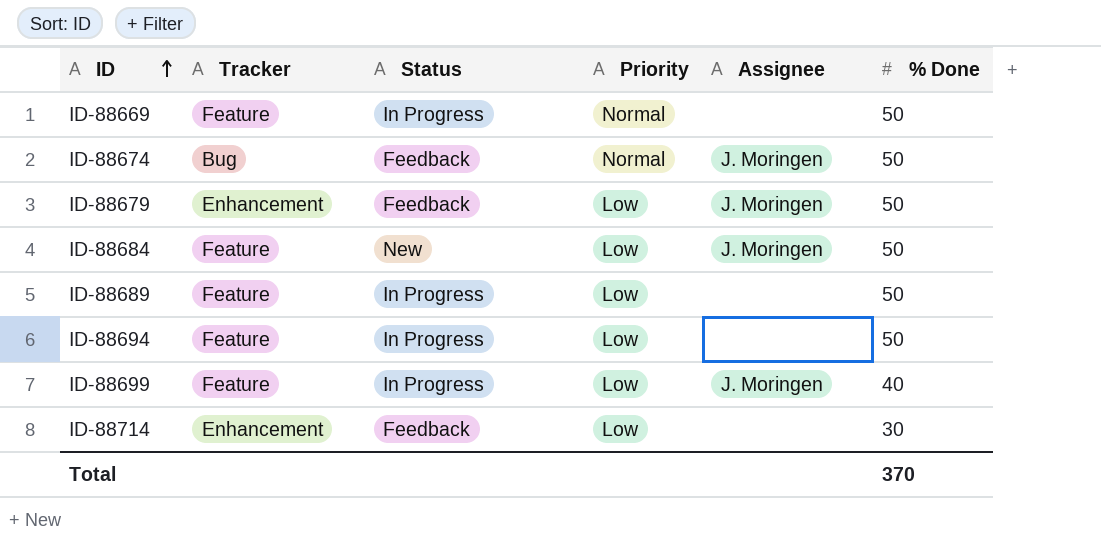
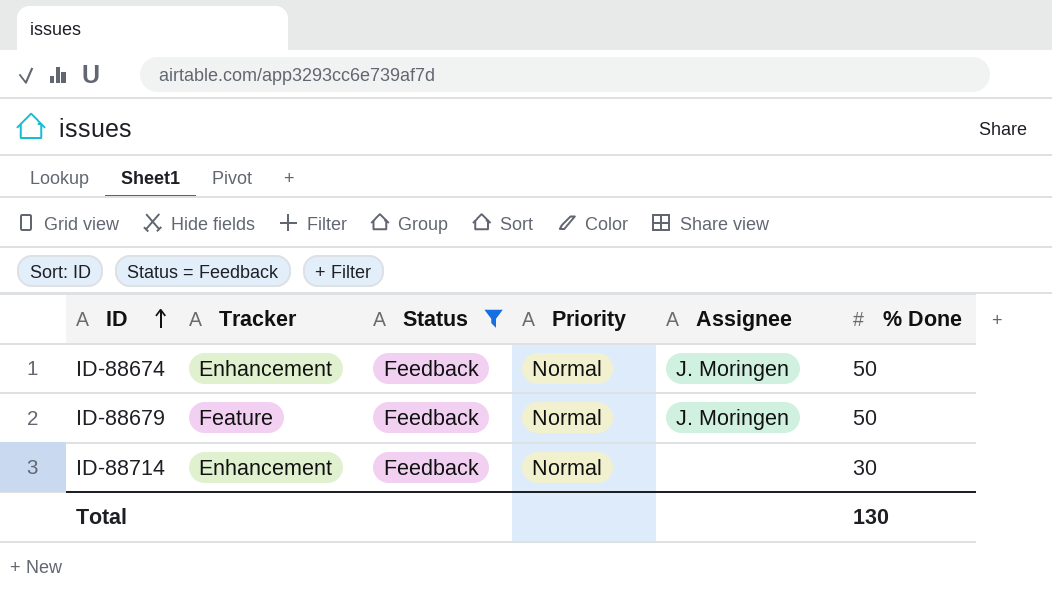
filter: none -> Status = Feedback
ID-88674 | Tracker: Bug -> Enhancement
ID-88679 | Tracker: Enhancement -> Feature
ID-88679 | Priority: Low -> Normal
ID-88714 | Priority: Low -> Normal
Total | % Done: 370 -> 130

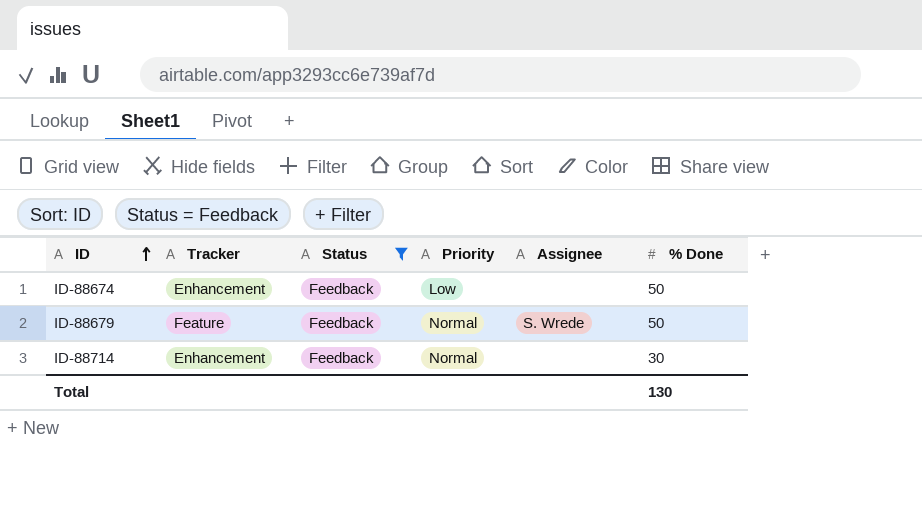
ID-88674 | Priority: Normal -> Low
ID-88674 | Assignee: J. Moringen -> none
ID-88679 | Assignee: J. Moringen -> S. Wrede

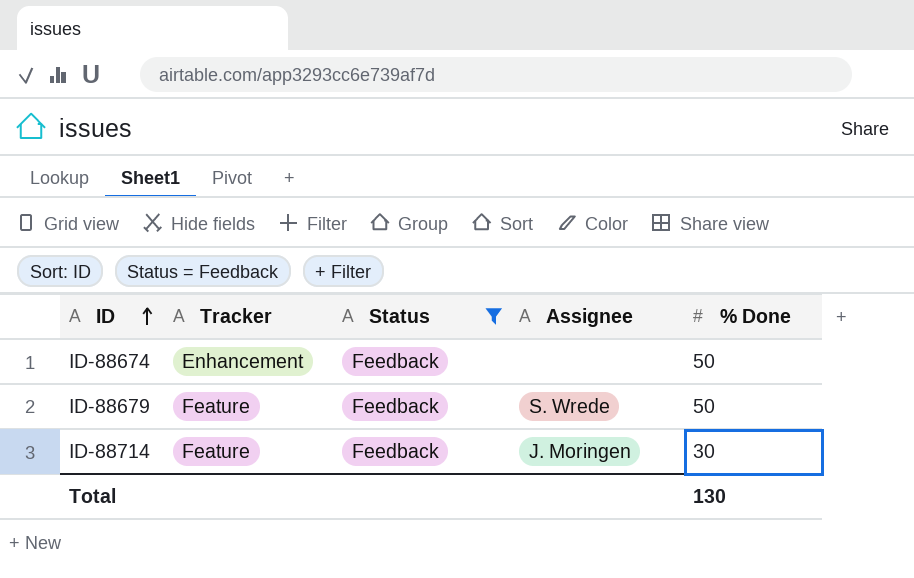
column Priority | position: 4 -> none
ID-88714 | Tracker: Enhancement -> Feature
ID-88714 | Assignee: none -> J. Moringen

